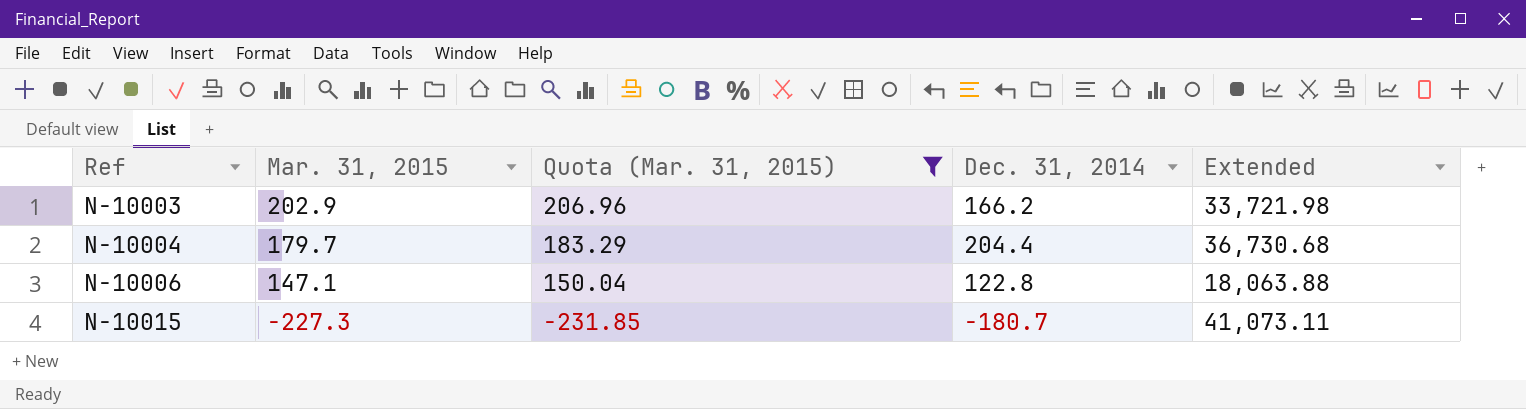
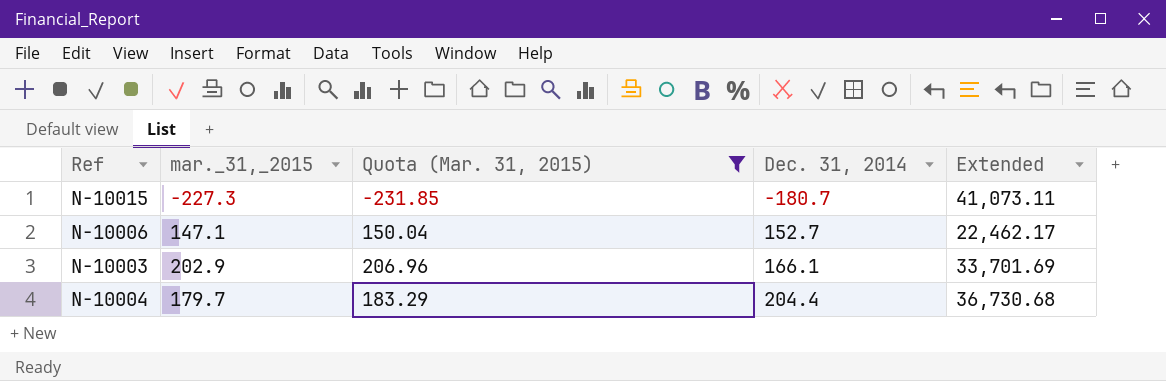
row order: Ref ascending -> Dec. 31, 2014 ascending
column name: Mar. 31, 2015 -> mar._31,_2015
N-10006 | Dec. 31, 2014: 122.8 -> 152.7
N-10006 | Extended: 18,063.88 -> 22,462.17
N-10003 | Dec. 31, 2014: 166.2 -> 166.1
N-10003 | Extended: 33,721.98 -> 33,701.69

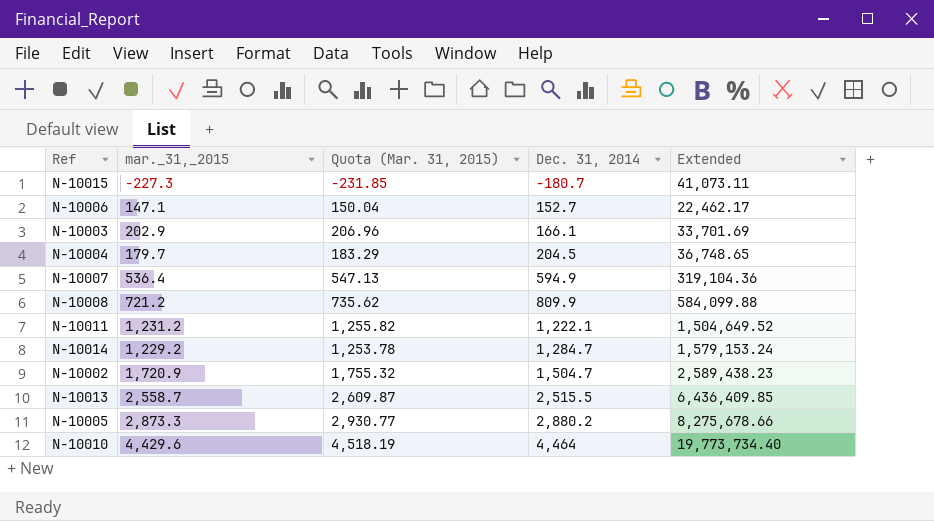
filter: Quota (Mar. 31, 2015) <= 206.96 -> none
N-10004 | Dec. 31, 2014: 204.4 -> 204.5
N-10004 | Extended: 36,730.68 -> 36,748.65

